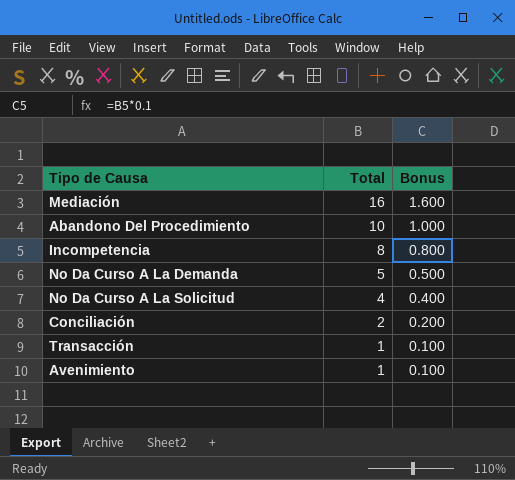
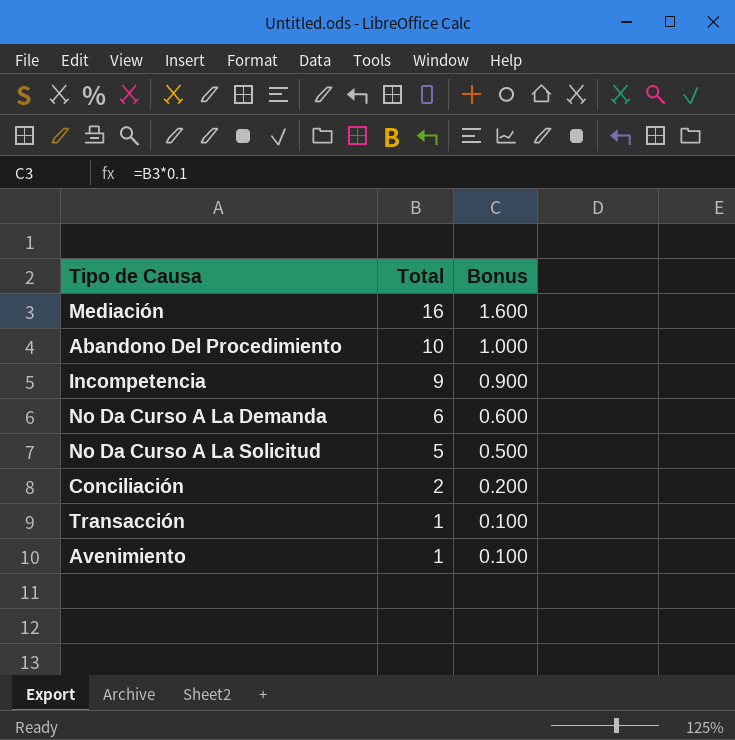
Incompetencia | Total: 8 -> 9
Incompetencia | Bonus: 0.800 -> 0.900
No Da Curso A La Demanda | Total: 5 -> 6
No Da Curso A La Demanda | Bonus: 0.500 -> 0.600
No Da Curso A La Solicitud | Total: 4 -> 5
No Da Curso A La Solicitud | Bonus: 0.400 -> 0.500

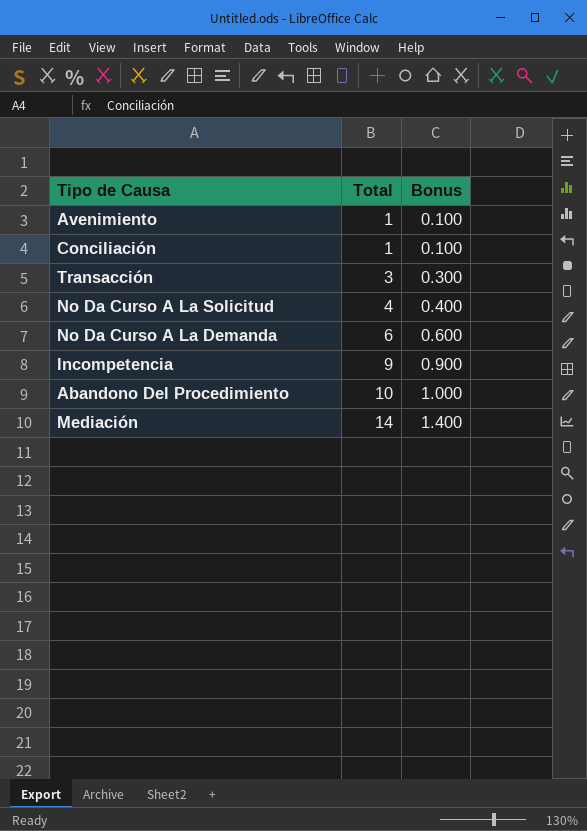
row order: Total descending -> Total ascending
Conciliación | Total: 2 -> 1
Conciliación | Bonus: 0.200 -> 0.100
Transacción | Total: 1 -> 3
Transacción | Bonus: 0.100 -> 0.300
No Da Curso A La Solicitud | Total: 5 -> 4
No Da Curso A La Solicitud | Bonus: 0.500 -> 0.400
Mediación | Total: 16 -> 14
Mediación | Bonus: 1.600 -> 1.400

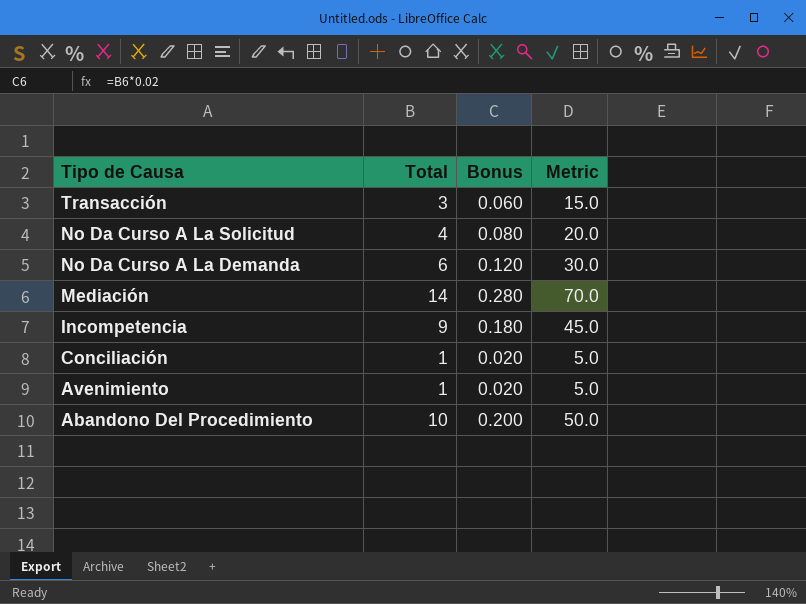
row order: Total ascending -> Tipo de Causa descending
column Bonus | formula: [Total] * 0.1 -> [Total] * 0.02
column Metric | formula: none -> [Total] * 5

